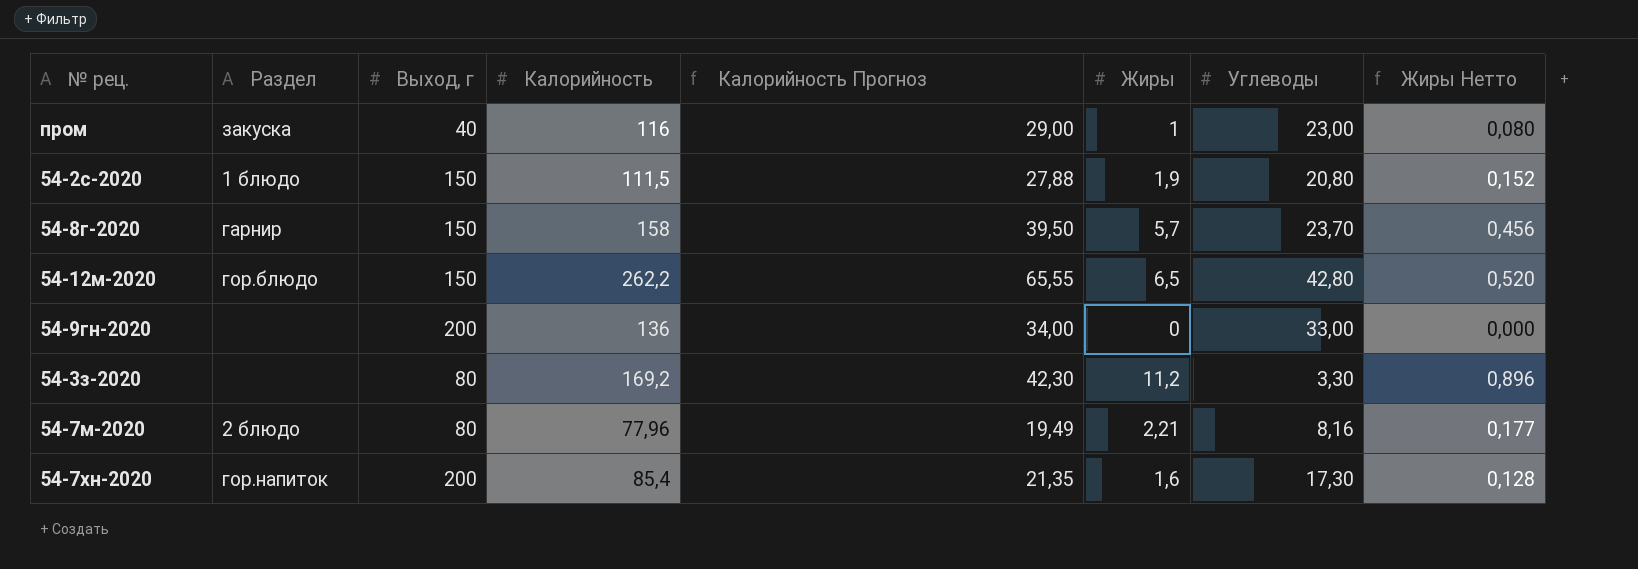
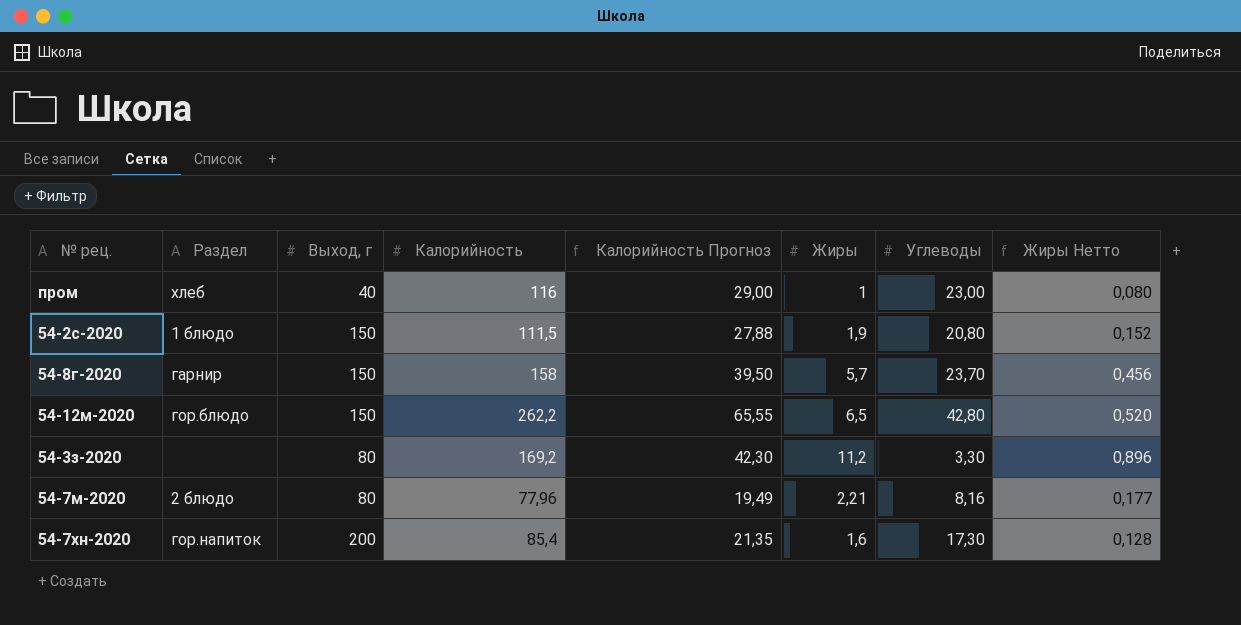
row 54-9гн-2020: none | 200 | 136 | 34,00 | 0 | 33,00 | 0,000 -> none
пром | Раздел: закуска -> хлеб

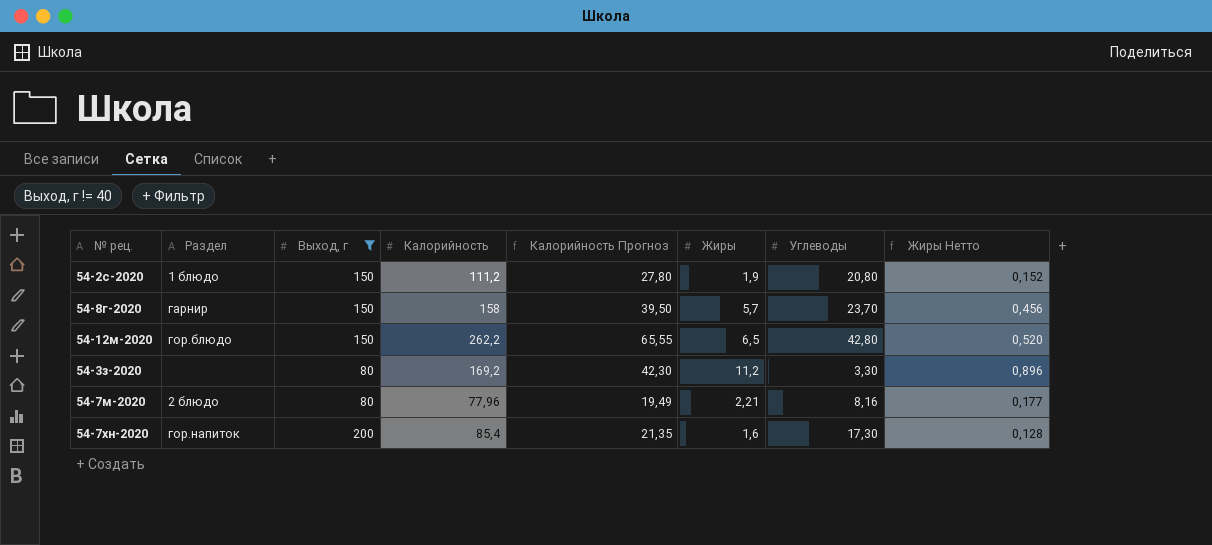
filter: none -> Выход, г != 40
54-2с-2020 | Калорийность: 111,5 -> 111,2
54-2с-2020 | Калорийность Прогноз: 27,88 -> 27,80

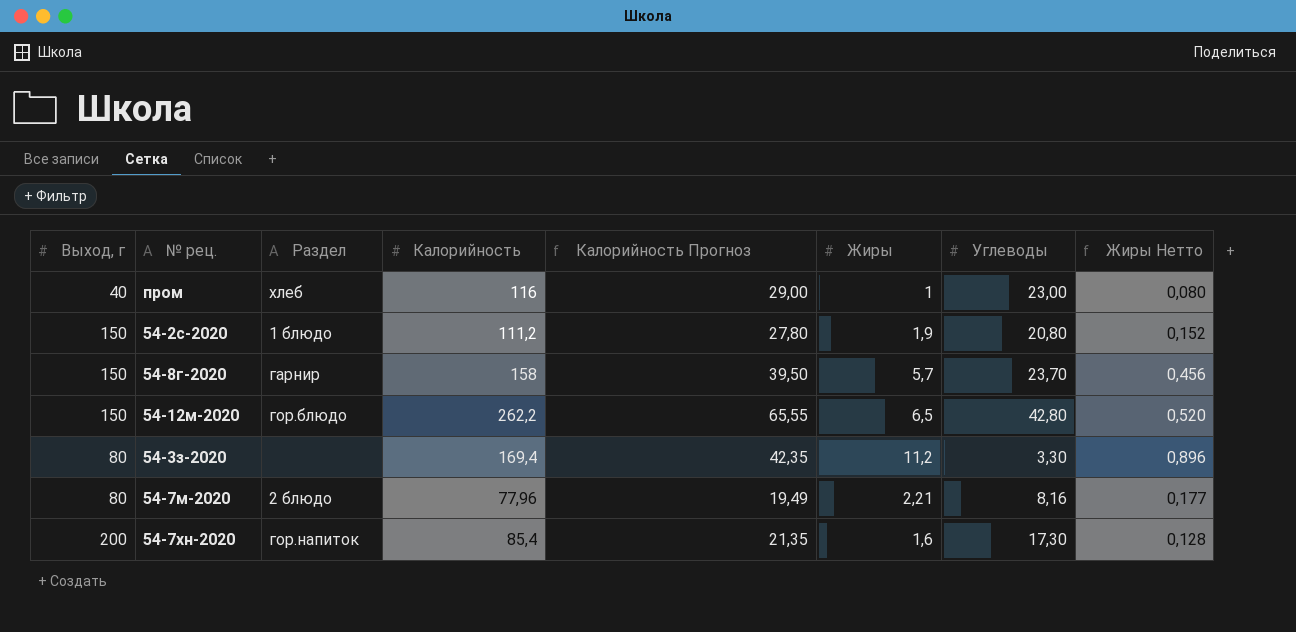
filter: Выход, г != 40 -> none
column Выход, г | position: 3 -> 1
54-3з-2020 | Калорийность: 169,2 -> 169,4
54-3з-2020 | Калорийность Прогноз: 42,30 -> 42,35

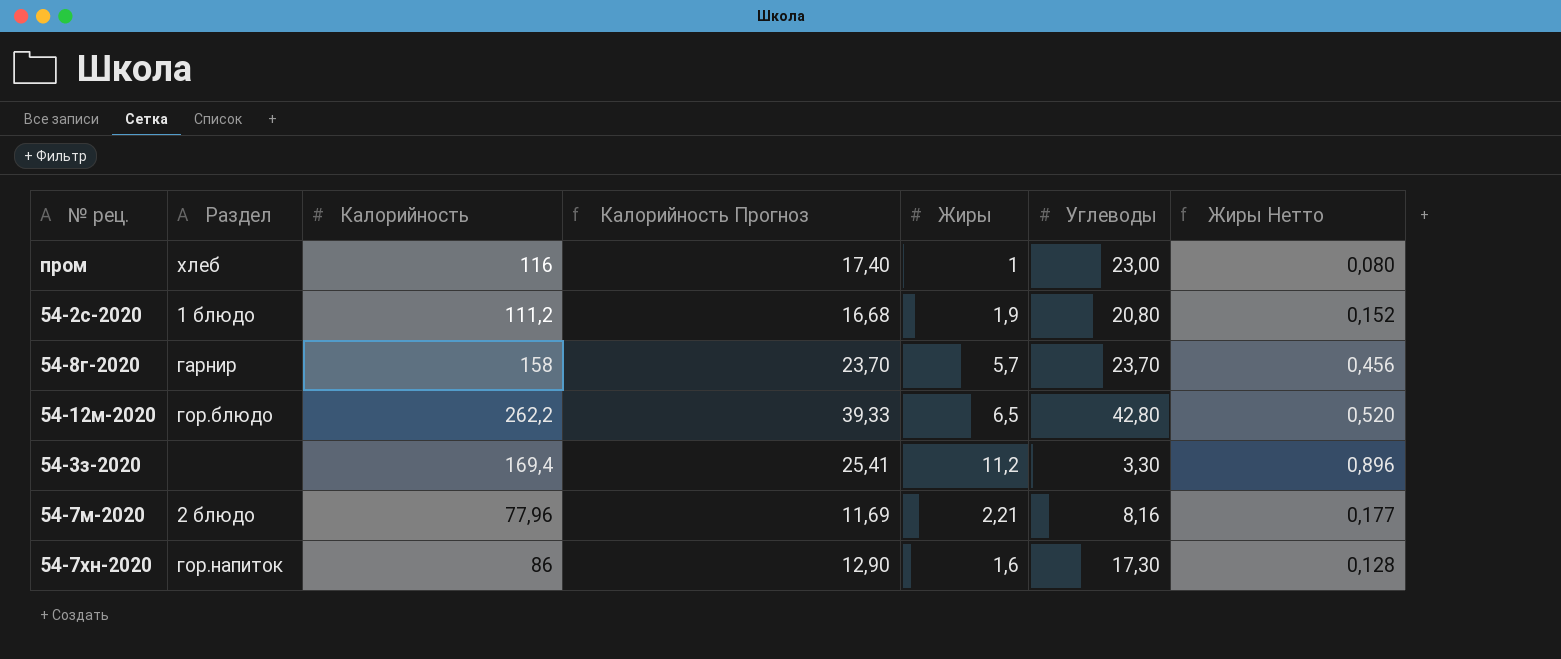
column Выход, г | position: 1 -> none
column Калорийность Прогноз | formula: [Калорийность] * 0,25 -> [Калорийность] * 0,15
54-7хн-2020 | Калорийность: 85,4 -> 86

